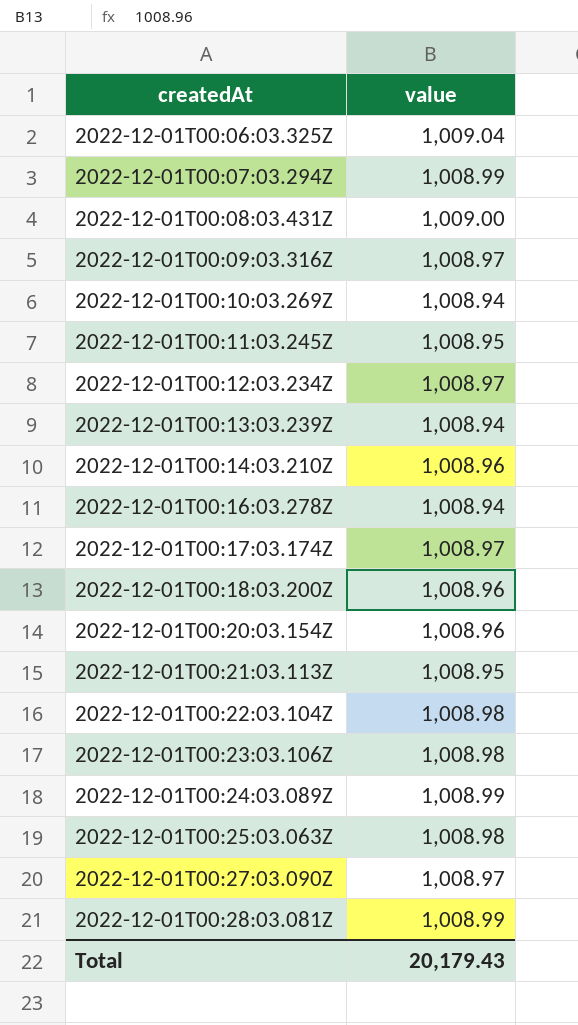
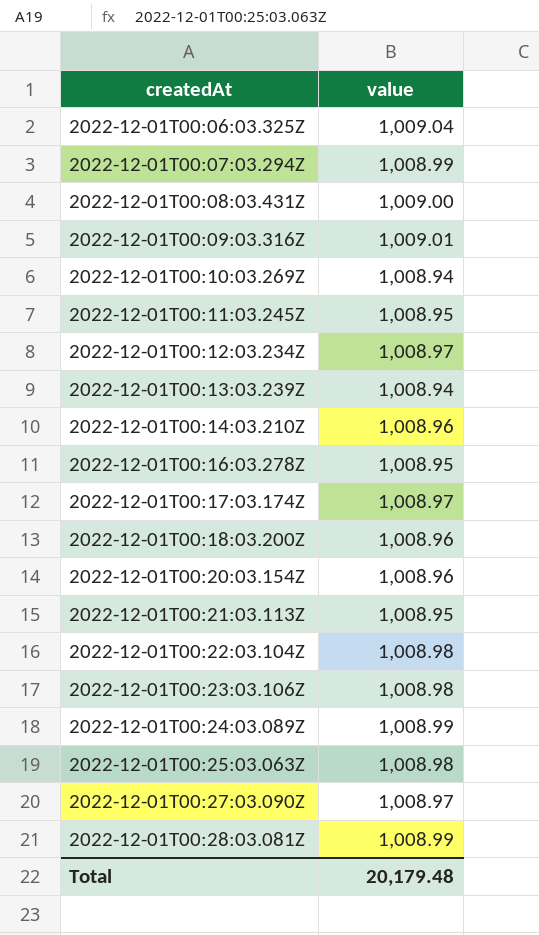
2022-12-01T00:09:03.316Z | value: 1,008.97 -> 1,009.01
2022-12-01T00:16:03.278Z | value: 1,008.94 -> 1,008.95
Total | value: 20,179.43 -> 20,179.48

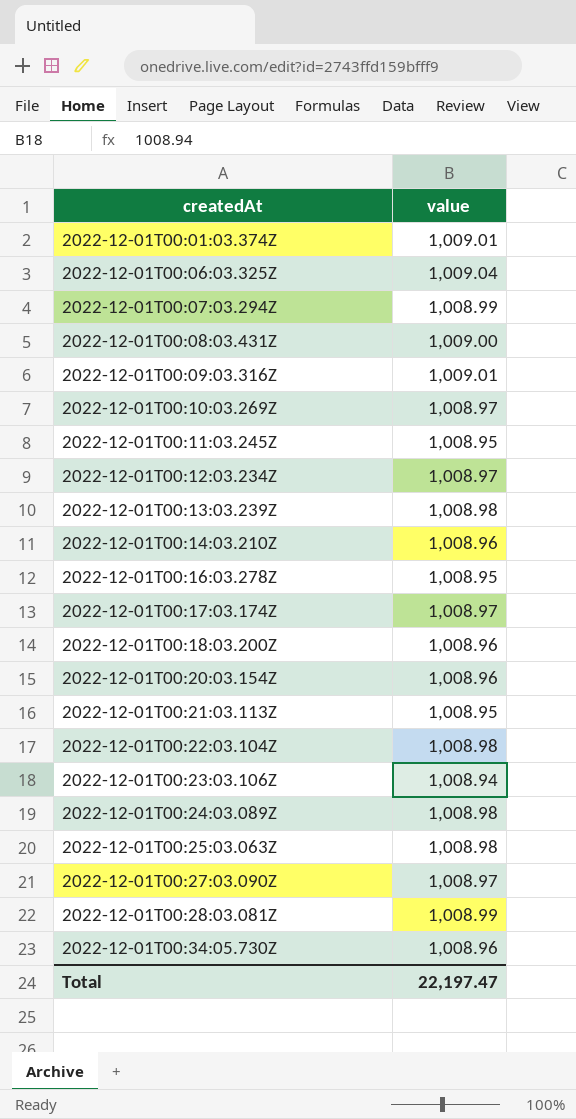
row 2022-12-01T00:01:03.374Z: none -> 1,009.01
2022-12-01T00:10:03.269Z | value: 1,008.94 -> 1,008.97
2022-12-01T00:13:03.239Z | value: 1,008.94 -> 1,008.98
2022-12-01T00:23:03.106Z | value: 1,008.98 -> 1,008.94
2022-12-01T00:24:03.089Z | value: 1,008.99 -> 1,008.98
row 2022-12-01T00:34:05.730Z: none -> 1,008.96
Total | value: 20,179.48 -> 22,197.47

